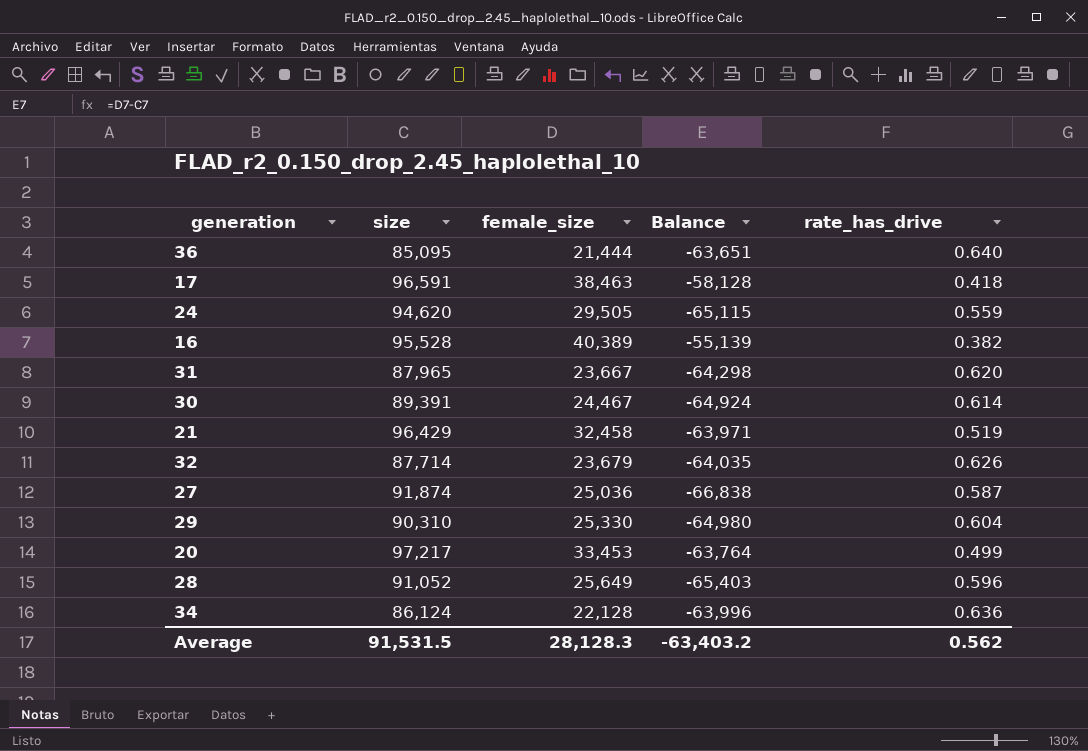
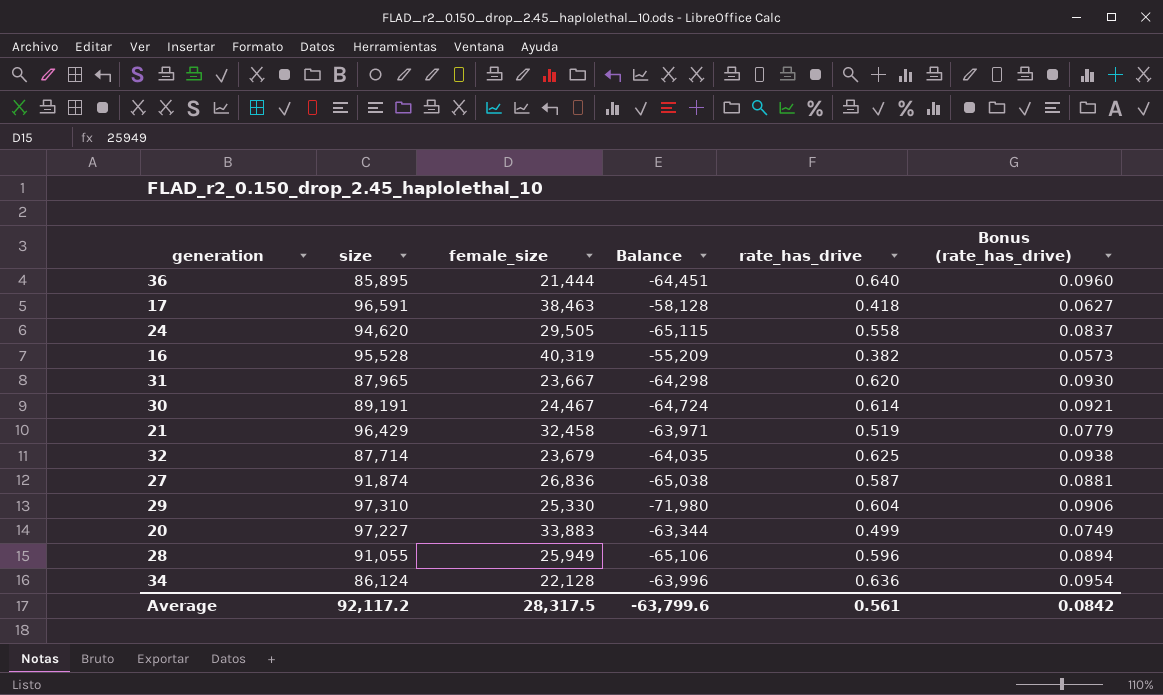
column Bonus (rate_has_drive) | formula: none -> [rate_has_drive] * 0.15
36 | size: 85,095 -> 85,895
36 | Balance: -63,651 -> -64,451
24 | rate_has_drive: 0.559 -> 0.558
16 | female_size: 40,389 -> 40,319
16 | Balance: -55,139 -> -55,209
30 | size: 89,391 -> 89,191
30 | Balance: -64,924 -> -64,724
32 | rate_has_drive: 0.626 -> 0.625
27 | female_size: 25,036 -> 26,836
27 | Balance: -66,838 -> -65,038
29 | size: 90,310 -> 97,310
29 | Balance: -64,980 -> -71,980
20 | size: 97,217 -> 97,227
20 | female_size: 33,453 -> 33,883
20 | Balance: -63,764 -> -63,344
28 | size: 91,052 -> 91,055
28 | female_size: 25,649 -> 25,949
28 | Balance: -65,403 -> -65,106
Average | size: 91,531.5 -> 92,117.2
Average | female_size: 28,128.3 -> 28,317.5
Average | Balance: -63,403.2 -> -63,799.6
Average | rate_has_drive: 0.562 -> 0.561

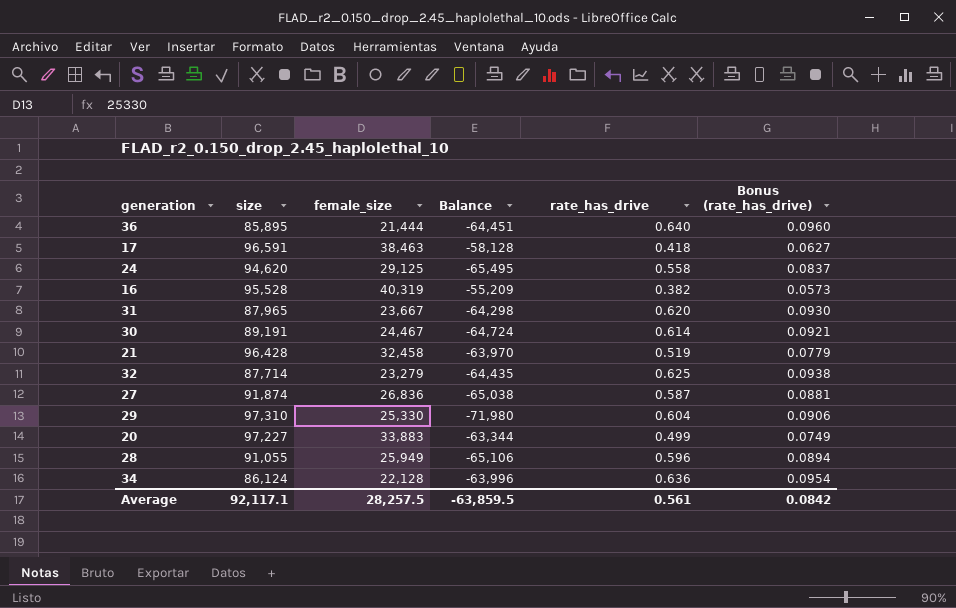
24 | female_size: 29,505 -> 29,125
24 | Balance: -65,115 -> -65,495
21 | size: 96,429 -> 96,428
21 | Balance: -63,971 -> -63,970
32 | female_size: 23,679 -> 23,279
32 | Balance: -64,035 -> -64,435
Average | size: 92,117.2 -> 92,117.1
Average | female_size: 28,317.5 -> 28,257.5
Average | Balance: -63,799.6 -> -63,859.5

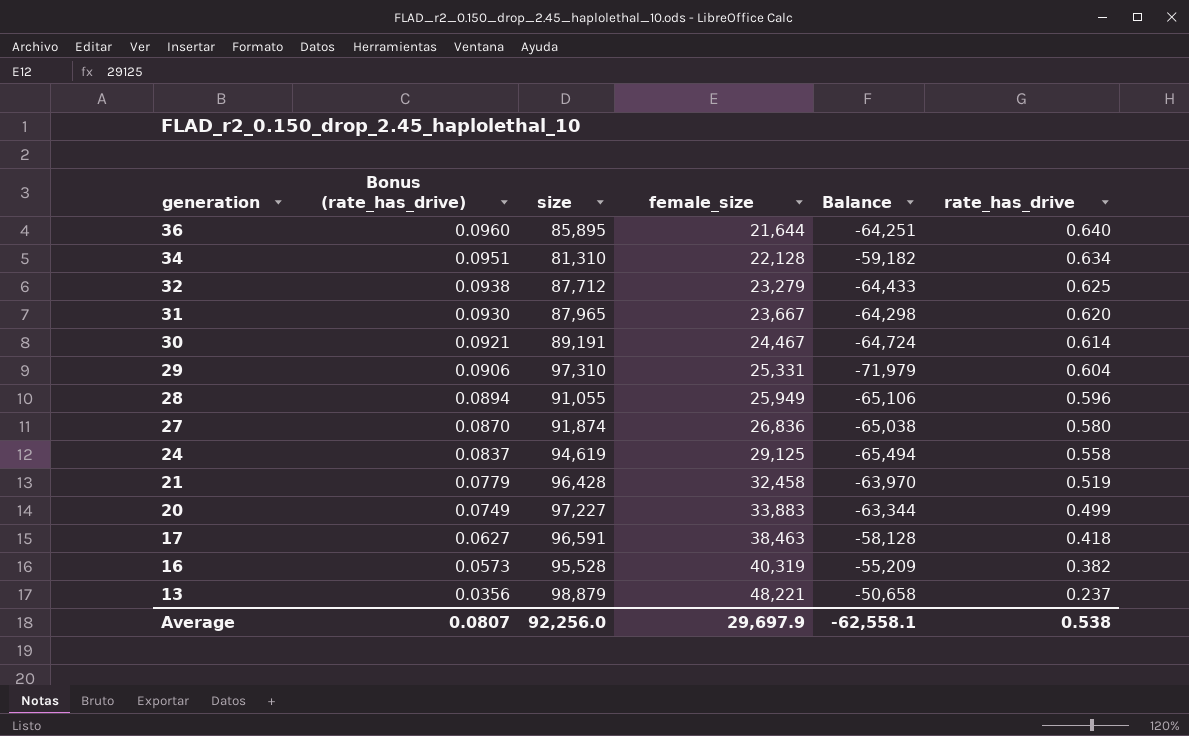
row order: none -> generation descending
column Bonus (rate_has_drive) | position: 6 -> 2
36 | female_size: 21,444 -> 21,644
36 | Balance: -64,451 -> -64,251
34 | Bonus (rate_has_drive): 0.0954 -> 0.0951
34 | size: 86,124 -> 81,310
34 | Balance: -63,996 -> -59,182
34 | rate_has_drive: 0.636 -> 0.634
32 | size: 87,714 -> 87,712
32 | Balance: -64,435 -> -64,433
29 | female_size: 25,330 -> 25,331
29 | Balance: -71,980 -> -71,979
27 | Bonus (rate_has_drive): 0.0881 -> 0.0870
27 | rate_has_drive: 0.587 -> 0.580
24 | size: 94,620 -> 94,619
24 | Balance: -65,495 -> -65,494
row 13: none -> 0.0356 | 98,879 | 48,221 | -50,658 | 0.237
Average | Bonus (rate_has_drive): 0.0842 -> 0.0807
Average | size: 92,117.1 -> 92,256.0
Average | female_size: 28,257.5 -> 29,697.9
Average | Balance: -63,859.5 -> -62,558.1
Average | rate_has_drive: 0.561 -> 0.538

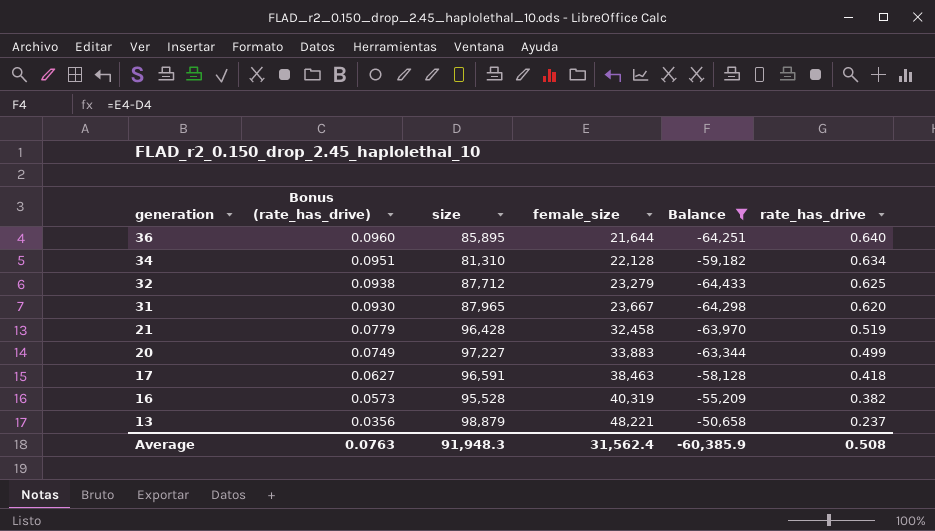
filter: none -> Balance >= -64,433
Average | Bonus (rate_has_drive): 0.0807 -> 0.0763
Average | size: 92,256.0 -> 91,948.3
Average | female_size: 29,697.9 -> 31,562.4
Average | Balance: -62,558.1 -> -60,385.9
Average | rate_has_drive: 0.538 -> 0.508

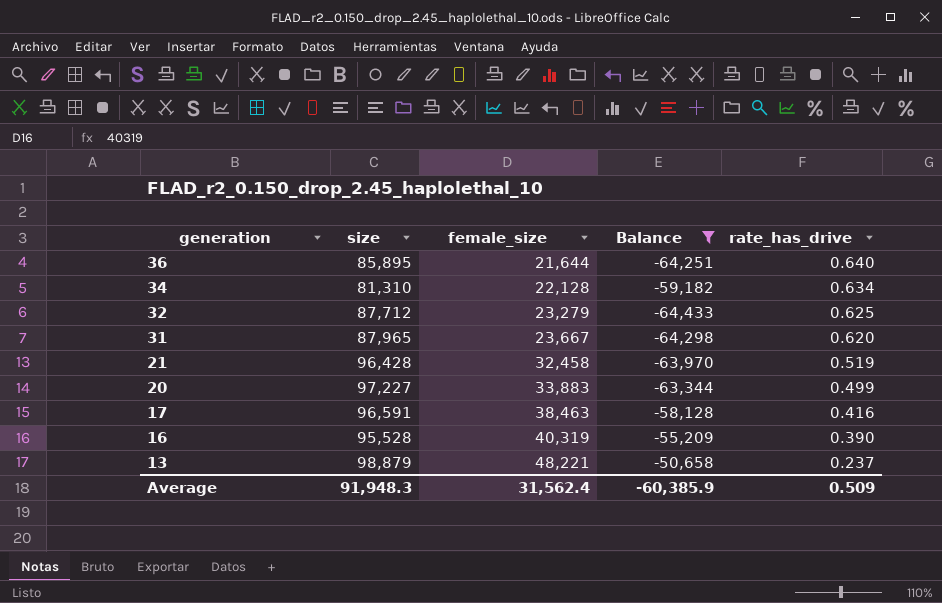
column Bonus (rate_has_drive) | formula: [rate_has_drive] * 0.15 -> none
17 | rate_has_drive: 0.418 -> 0.416
16 | rate_has_drive: 0.382 -> 0.390
Average | rate_has_drive: 0.508 -> 0.509

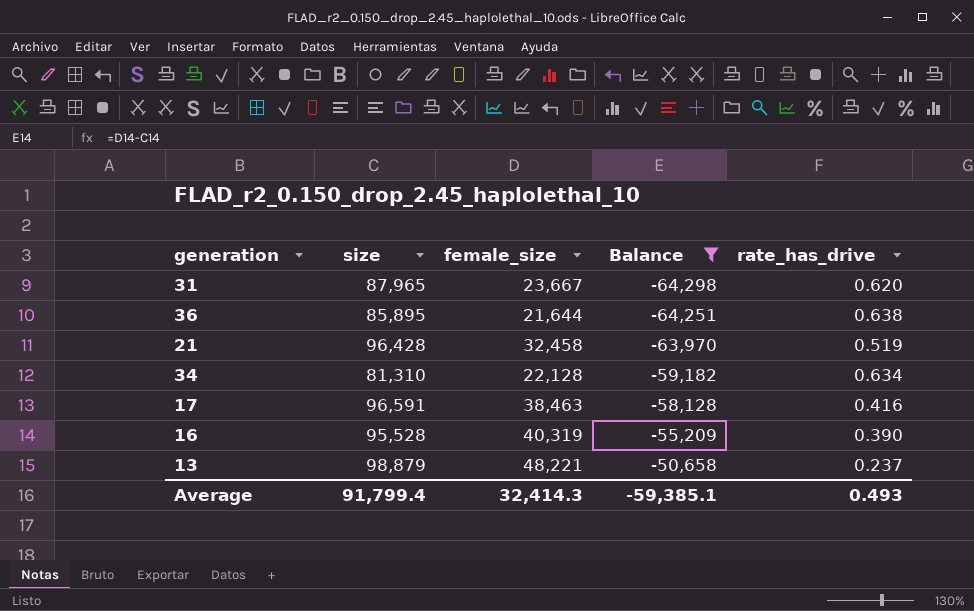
row order: generation descending -> Balance ascending
row 32: 87,712 | 23,279 | -64,433 | 0.625 -> none
row 20: 97,227 | 33,883 | -63,344 | 0.499 -> none
36 | rate_has_drive: 0.640 -> 0.638
Average | size: 91,948.3 -> 91,799.4
Average | female_size: 31,562.4 -> 32,414.3
Average | Balance: -60,385.9 -> -59,385.1
Average | rate_has_drive: 0.509 -> 0.493

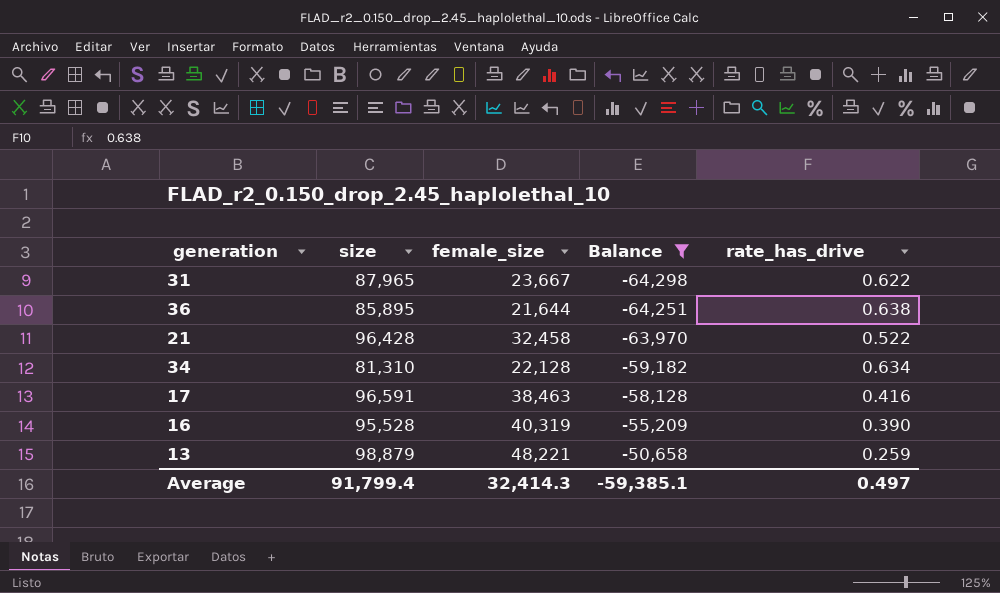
31 | rate_has_drive: 0.620 -> 0.622
21 | rate_has_drive: 0.519 -> 0.522
13 | rate_has_drive: 0.237 -> 0.259
Average | rate_has_drive: 0.493 -> 0.497

